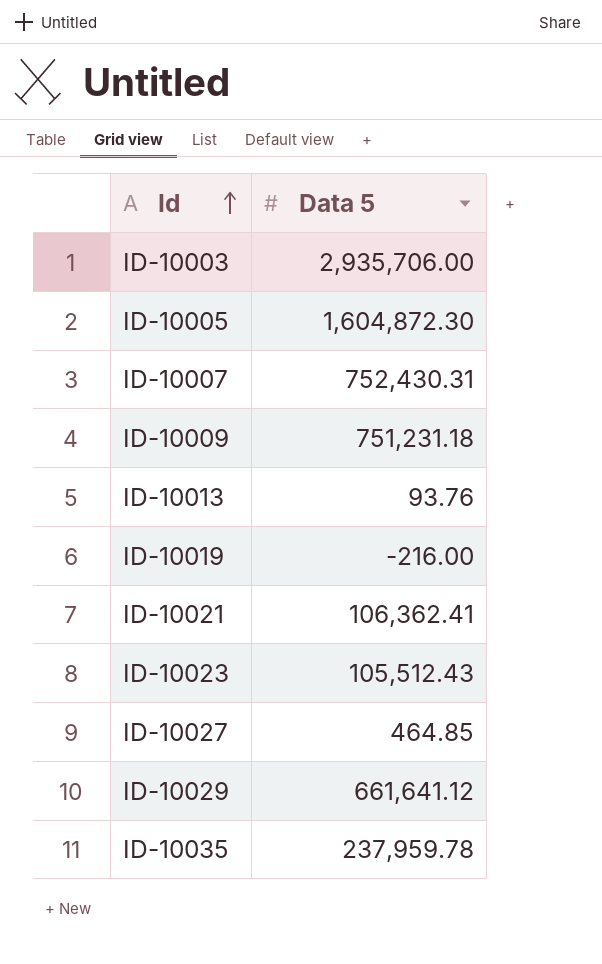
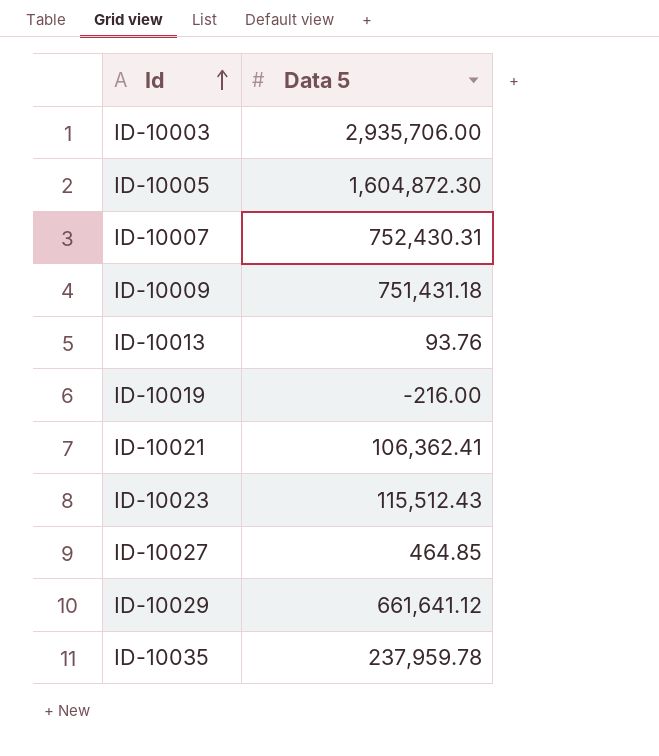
ID-10009 | Data 5: 751,231.18 -> 751,431.18
ID-10023 | Data 5: 105,512.43 -> 115,512.43

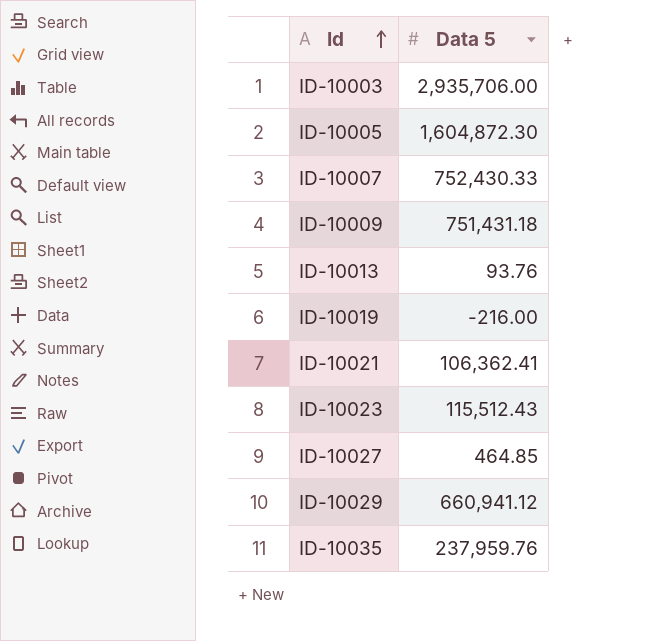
ID-10007 | Data 5: 752,430.31 -> 752,430.33
ID-10029 | Data 5: 661,641.12 -> 660,941.12
ID-10035 | Data 5: 237,959.78 -> 237,959.76

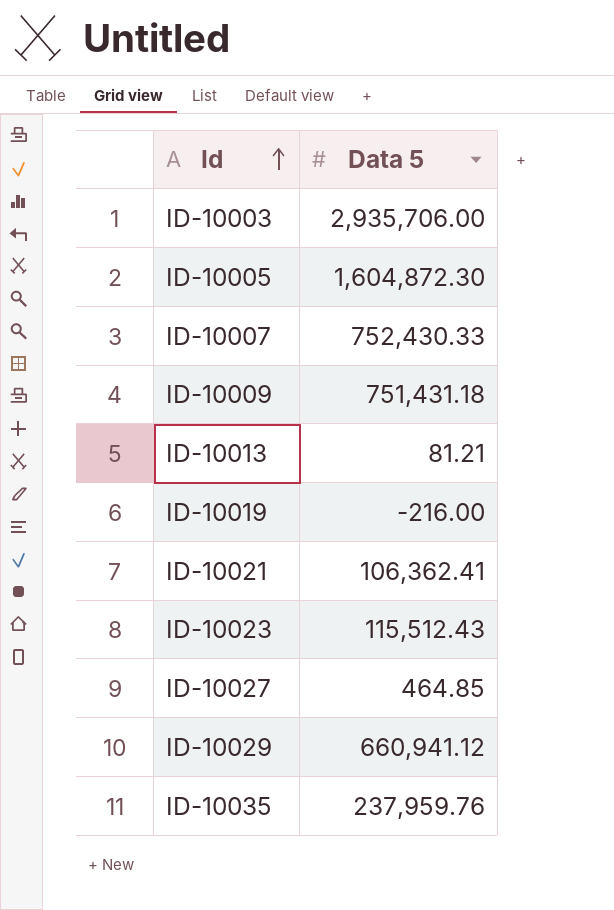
ID-10013 | Data 5: 93.76 -> 81.21

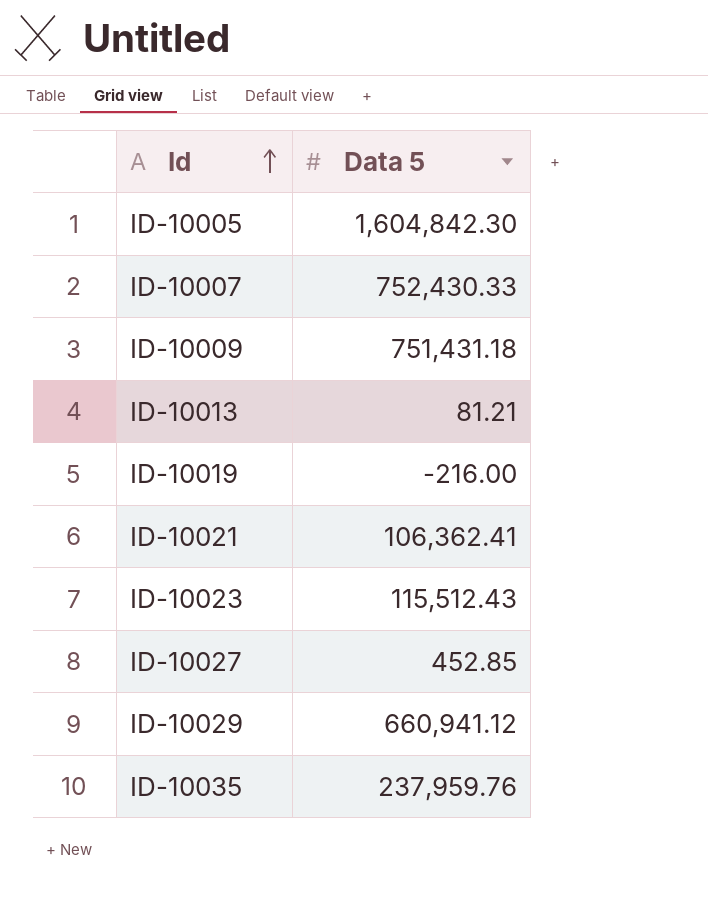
row ID-10003: 2,935,706.00 -> none
ID-10005 | Data 5: 1,604,872.30 -> 1,604,842.30
ID-10027 | Data 5: 464.85 -> 452.85

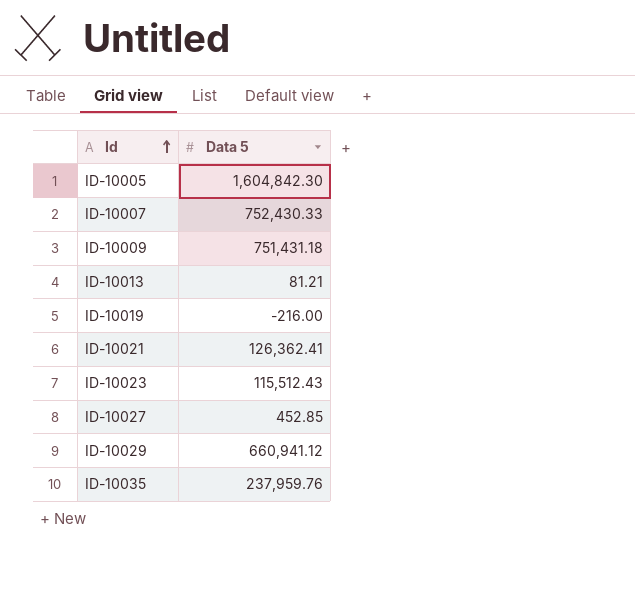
ID-10021 | Data 5: 106,362.41 -> 126,362.41

